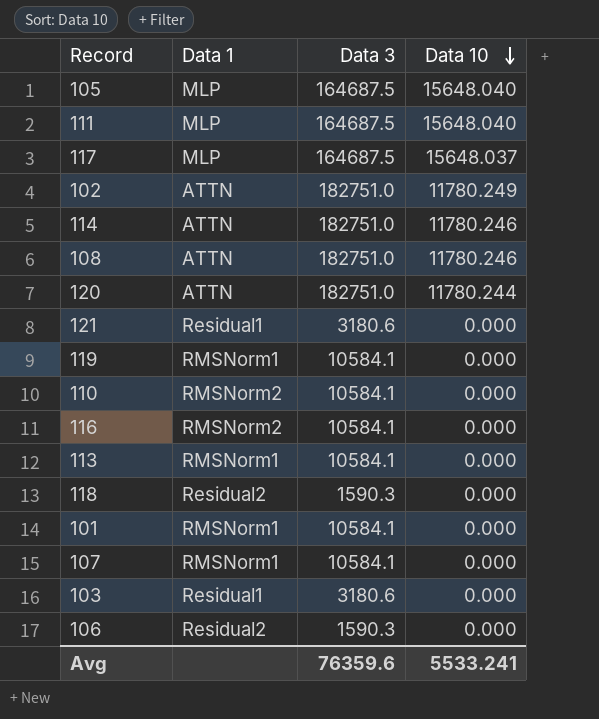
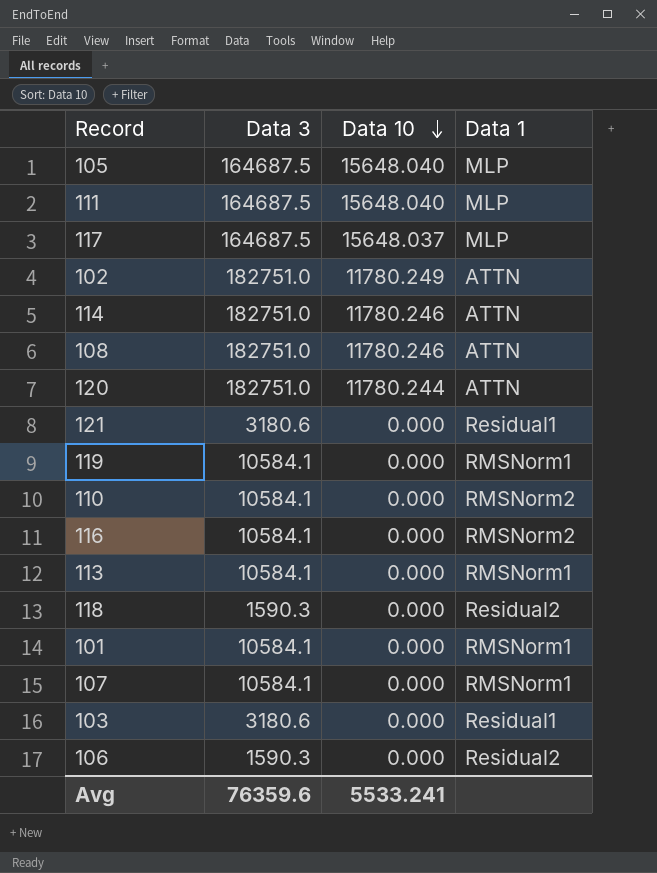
column Data 1 | position: 2 -> 4

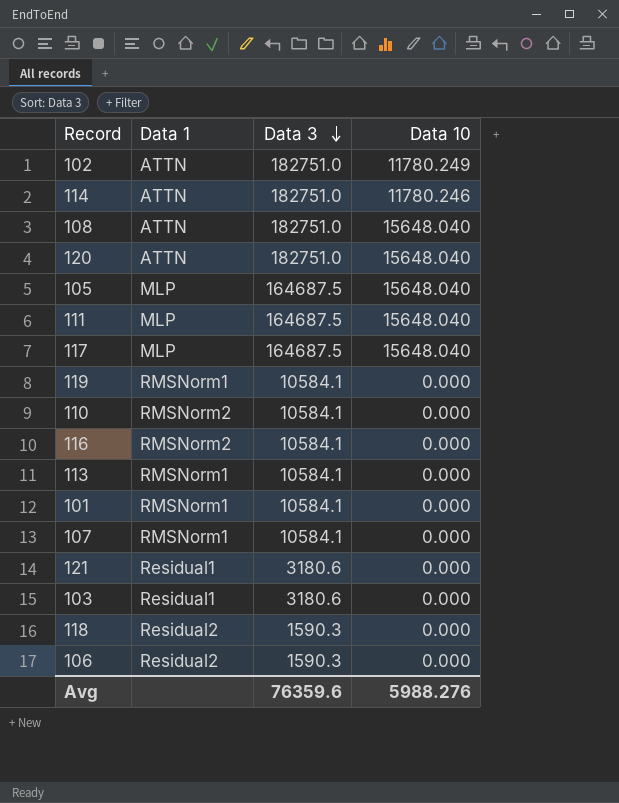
row order: Data 10 descending -> Data 3 descending
column Data 1 | position: 4 -> 2
108 | Data 10: 11780.246 -> 15648.040
120 | Data 10: 11780.244 -> 15648.040
117 | Data 10: 15648.037 -> 15648.040
Avg | Data 10: 5533.241 -> 5988.276

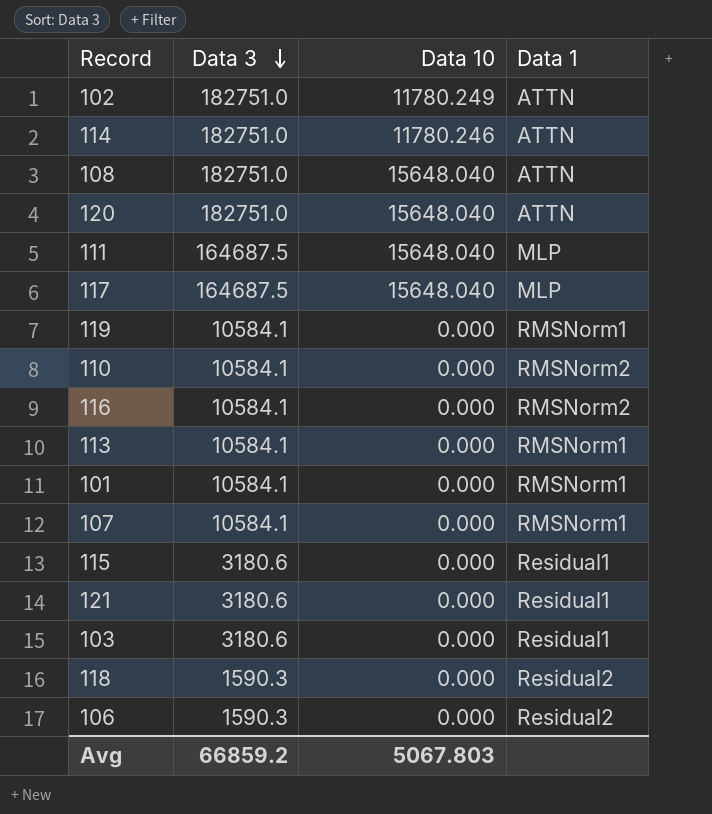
column Data 1 | position: 2 -> 4
row 105: MLP | 164687.5 | 15648.040 -> none
row 115: none -> 3180.6 | 0.000 | Residual1
Avg | Data 3: 76359.6 -> 66859.2
Avg | Data 10: 5988.276 -> 5067.803

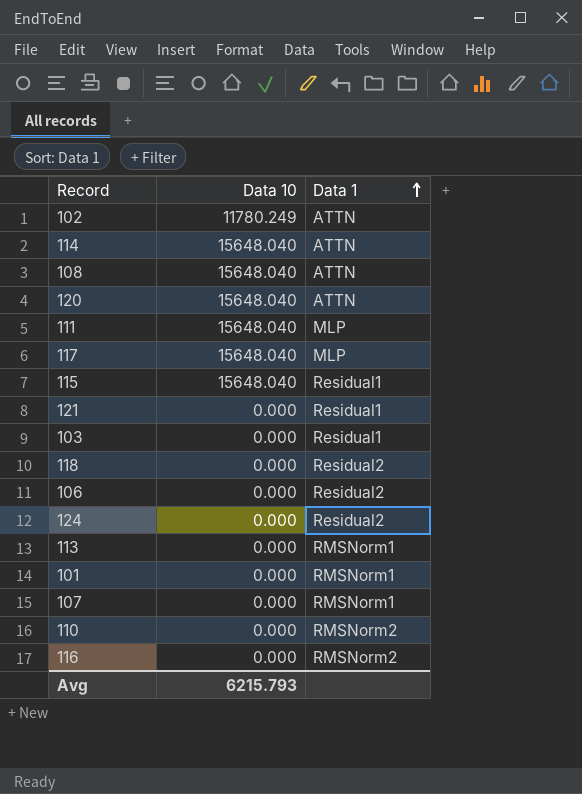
row order: Data 3 descending -> Data 1 ascending
column Data 3 | position: 2 -> none
row 119: 10584.1 | 0.000 | RMSNorm1 -> none
114 | Data 10: 11780.246 -> 15648.040
115 | Data 10: 0.000 -> 15648.040
row 124: none -> 0.000 | Residual2
Avg | Data 10: 5067.803 -> 6215.793

